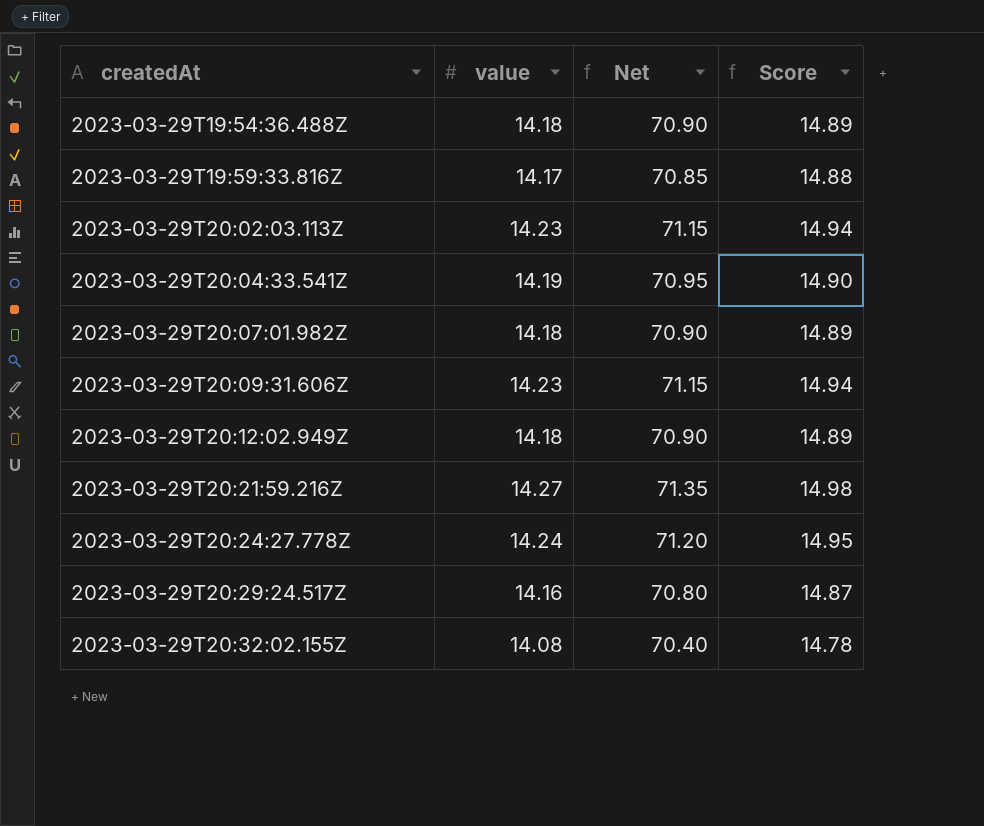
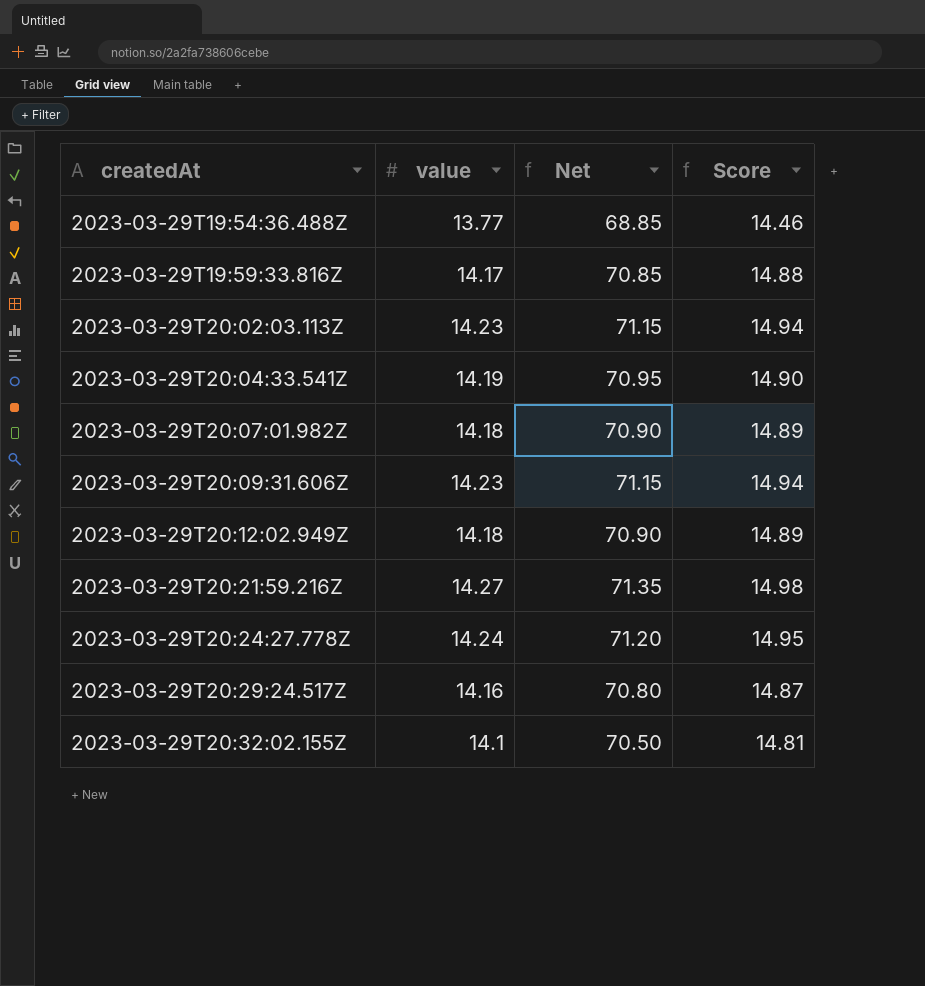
2023-03-29T19:54:36.488Z | value: 14.18 -> 13.77
2023-03-29T19:54:36.488Z | Net: 70.90 -> 68.85
2023-03-29T19:54:36.488Z | Score: 14.89 -> 14.46
2023-03-29T20:32:02.155Z | value: 14.08 -> 14.1
2023-03-29T20:32:02.155Z | Net: 70.40 -> 70.50
2023-03-29T20:32:02.155Z | Score: 14.78 -> 14.81

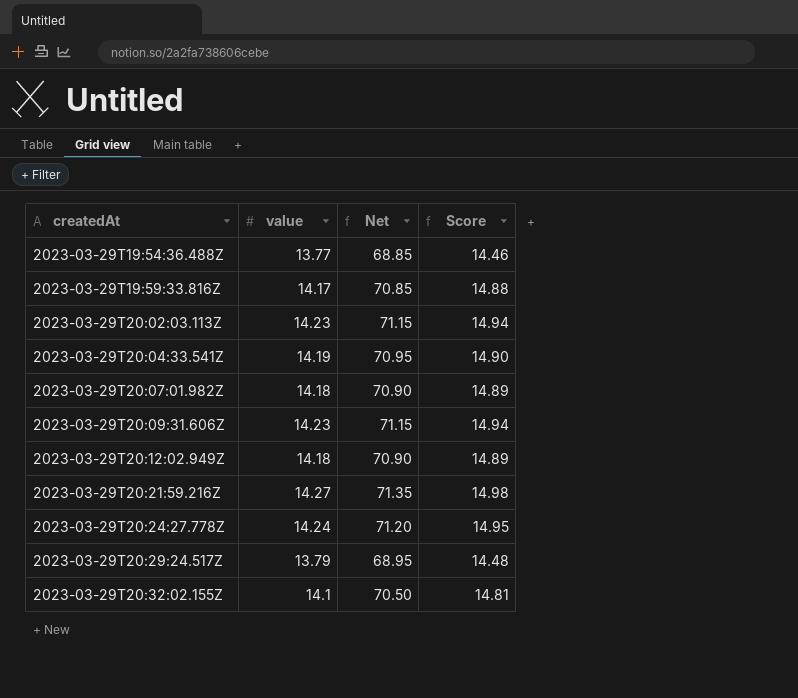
2023-03-29T20:29:24.517Z | value: 14.16 -> 13.79
2023-03-29T20:29:24.517Z | Net: 70.80 -> 68.95
2023-03-29T20:29:24.517Z | Score: 14.87 -> 14.48

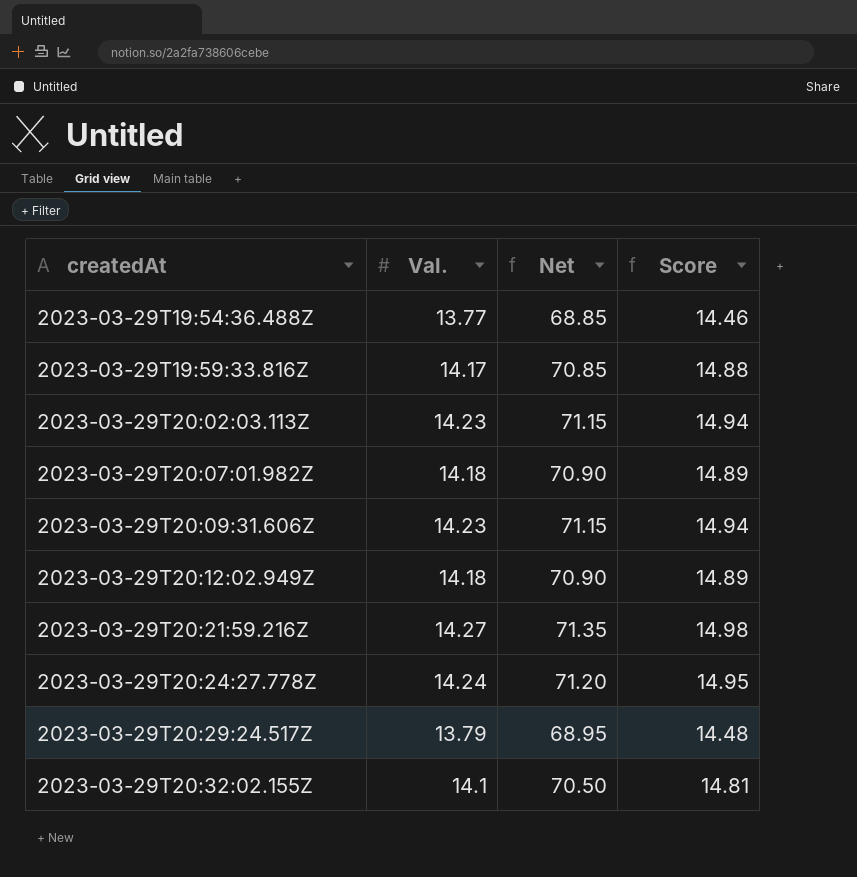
column name: value -> Val.
row 2023-03-29T20:04:33.541Z: 14.19 | 70.95 | 14.90 -> none

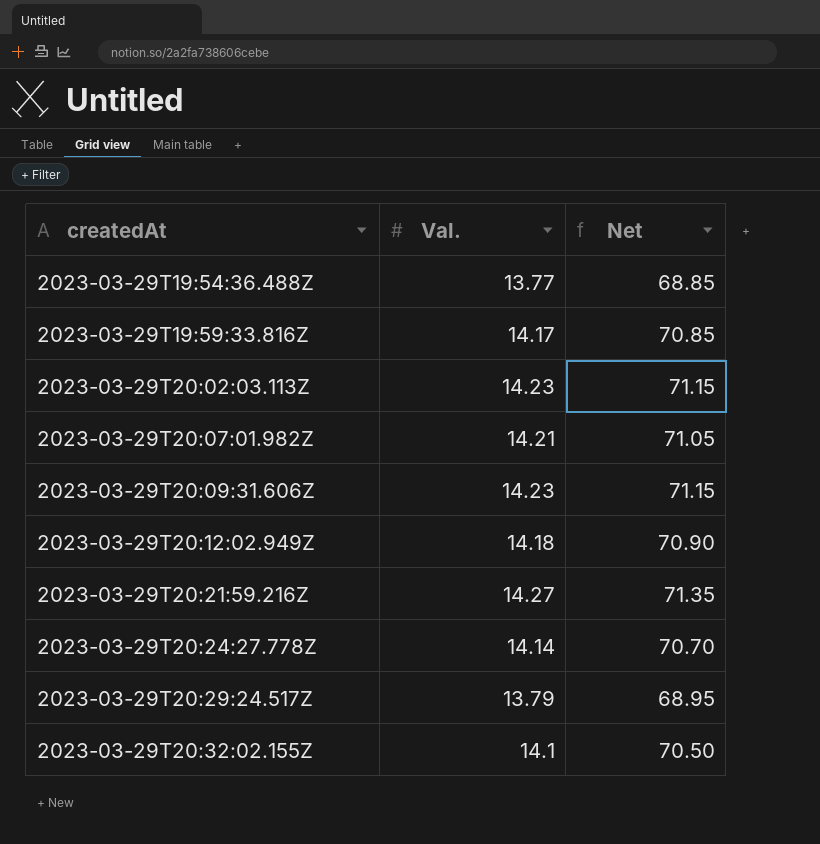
column Score | formula: [Val.] * 1.05 -> none
2023-03-29T20:07:01.982Z | Val.: 14.18 -> 14.21
2023-03-29T20:07:01.982Z | Net: 70.90 -> 71.05
2023-03-29T20:24:27.778Z | Val.: 14.24 -> 14.14
2023-03-29T20:24:27.778Z | Net: 71.20 -> 70.70

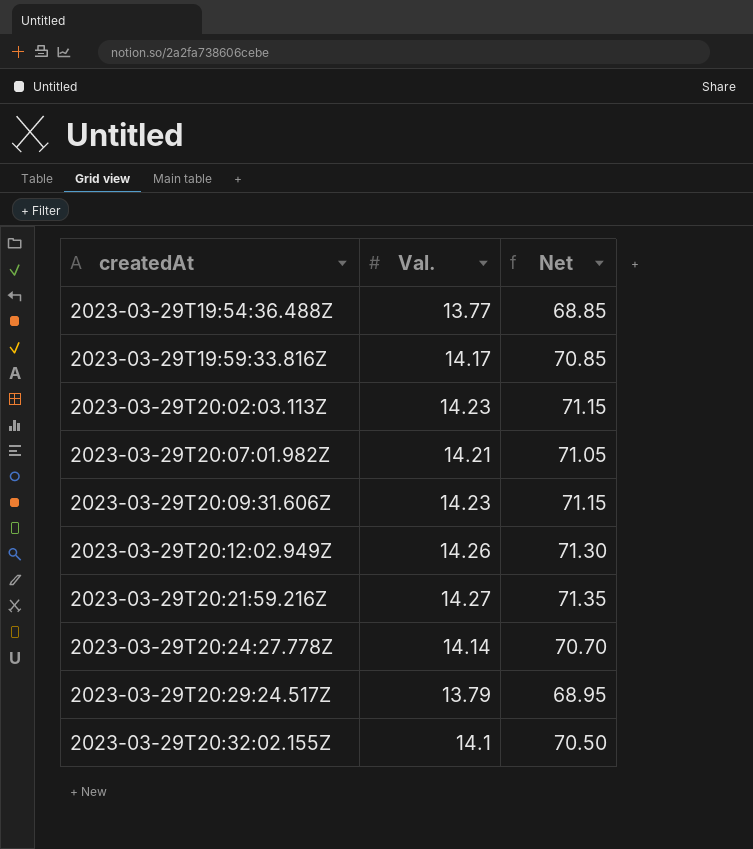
2023-03-29T20:12:02.949Z | Val.: 14.18 -> 14.26
2023-03-29T20:12:02.949Z | Net: 70.90 -> 71.30

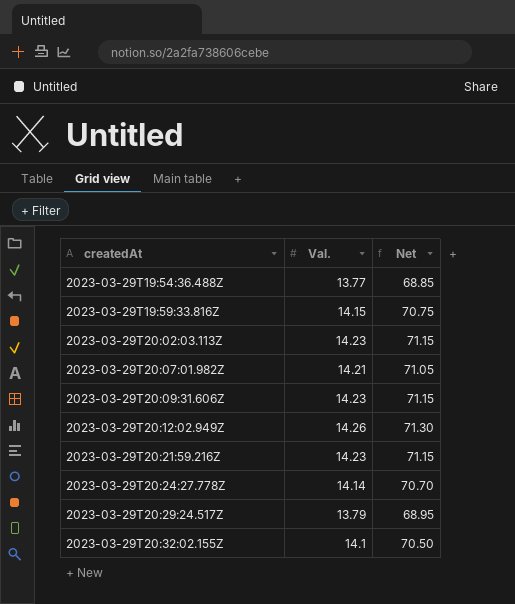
2023-03-29T19:59:33.816Z | Val.: 14.17 -> 14.15
2023-03-29T19:59:33.816Z | Net: 70.85 -> 70.75
2023-03-29T20:21:59.216Z | Val.: 14.27 -> 14.23
2023-03-29T20:21:59.216Z | Net: 71.35 -> 71.15

